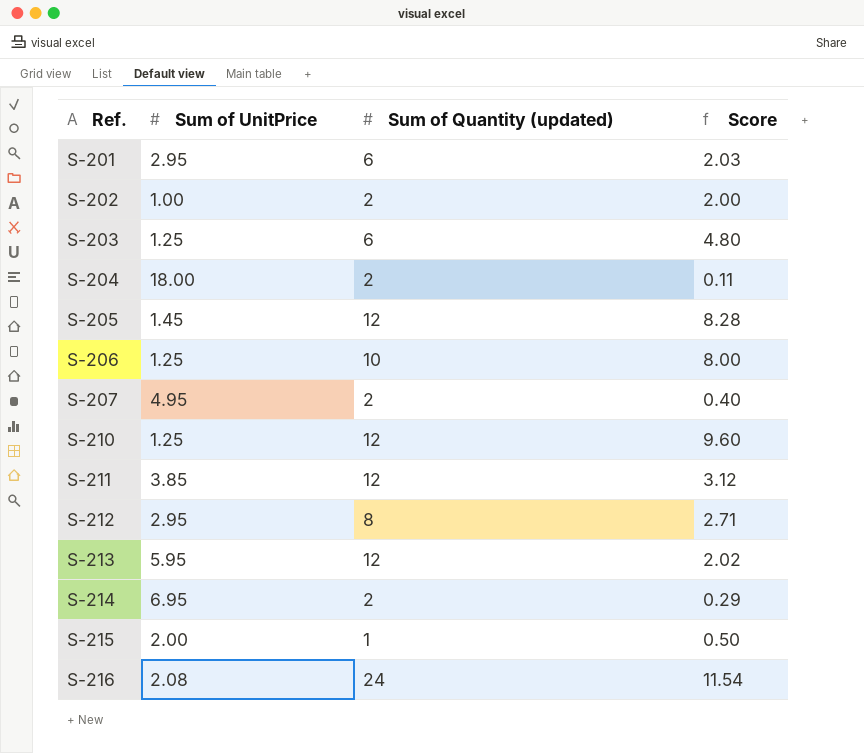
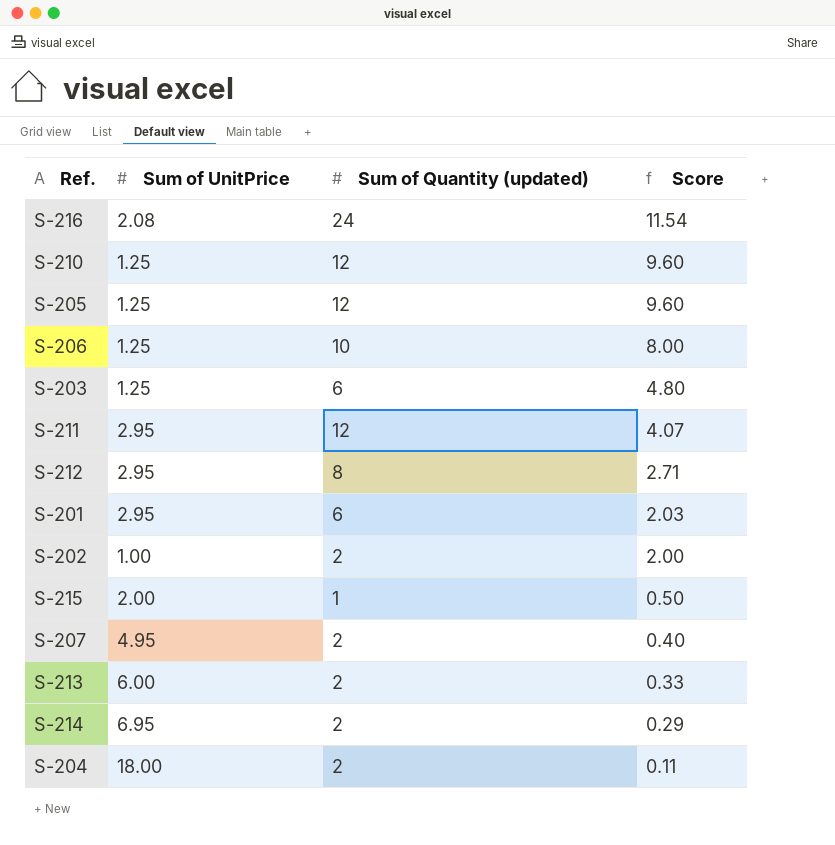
row order: Ref. ascending -> Score descending
S-205 | Sum of UnitPrice: 1.45 -> 1.25
S-205 | Score: 8.28 -> 9.60
S-211 | Sum of UnitPrice: 3.85 -> 2.95
S-211 | Score: 3.12 -> 4.07
S-213 | Sum of UnitPrice: 5.95 -> 6.00
S-213 | Sum of Quantity (updated): 12 -> 2
S-213 | Score: 2.02 -> 0.33

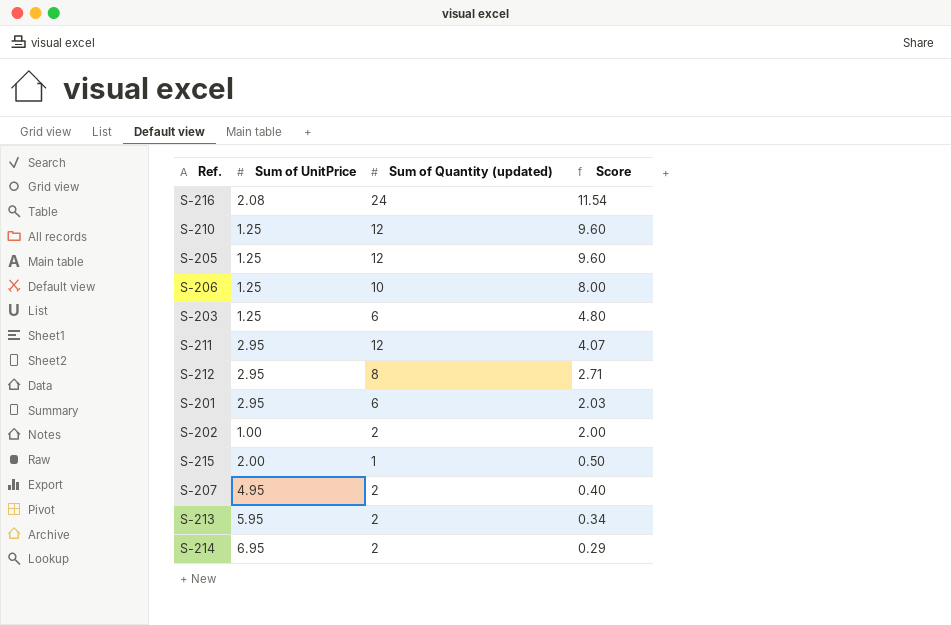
row S-204: 18.00 | 2 | 0.11 -> none
S-213 | Sum of UnitPrice: 6.00 -> 5.95
S-213 | Score: 0.33 -> 0.34

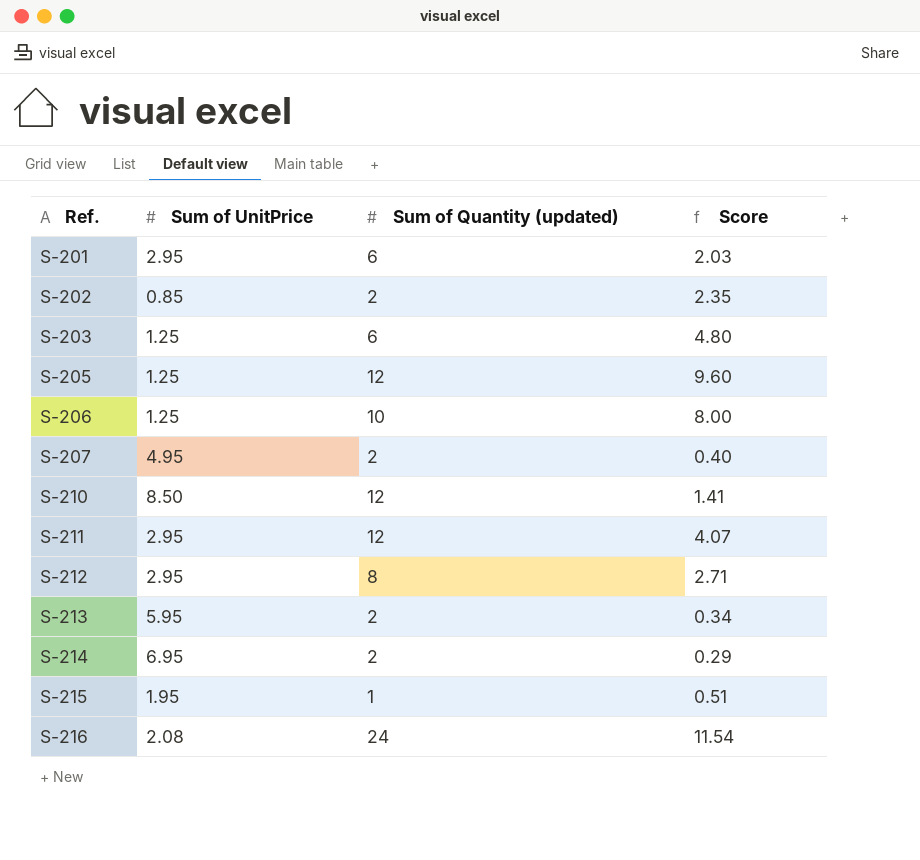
row order: Score descending -> Ref. ascending
S-202 | Sum of UnitPrice: 1.00 -> 0.85
S-202 | Score: 2.00 -> 2.35
S-210 | Sum of UnitPrice: 1.25 -> 8.50
S-210 | Score: 9.60 -> 1.41
S-215 | Sum of UnitPrice: 2.00 -> 1.95
S-215 | Score: 0.50 -> 0.51

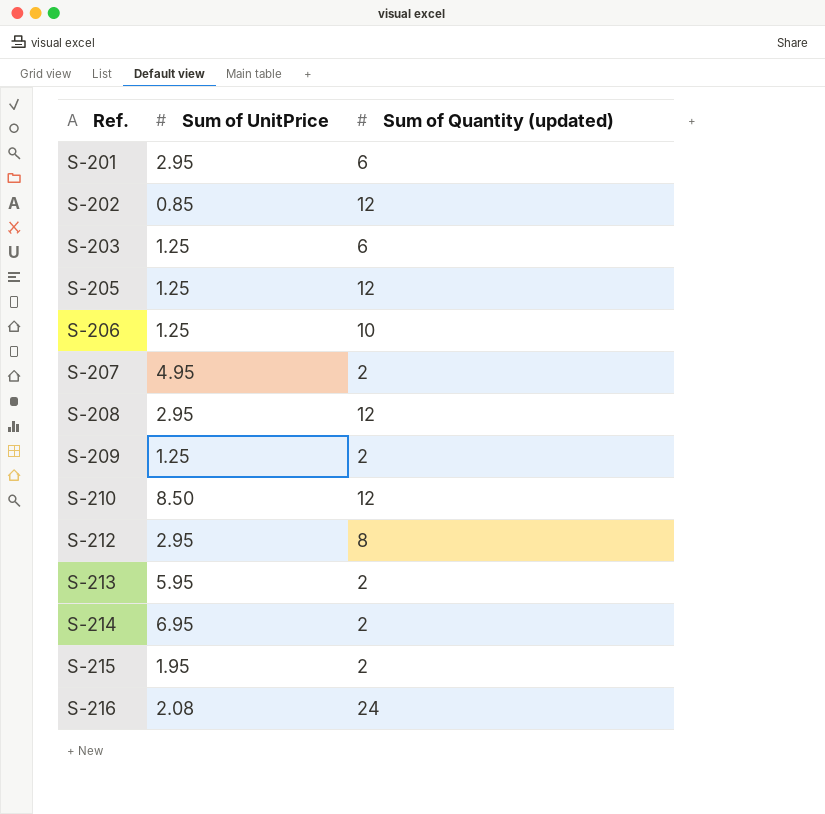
column Score | formula: [Sum of Quantity (updated)] / [Sum of UnitPrice] -> none
row S-211: 2.95 | 12 | 4.07 -> none
S-202 | Sum of Quantity (updated): 2 -> 12
row S-208: none -> 2.95 | 12
row S-209: none -> 1.25 | 2
S-215 | Sum of Quantity (updated): 1 -> 2

